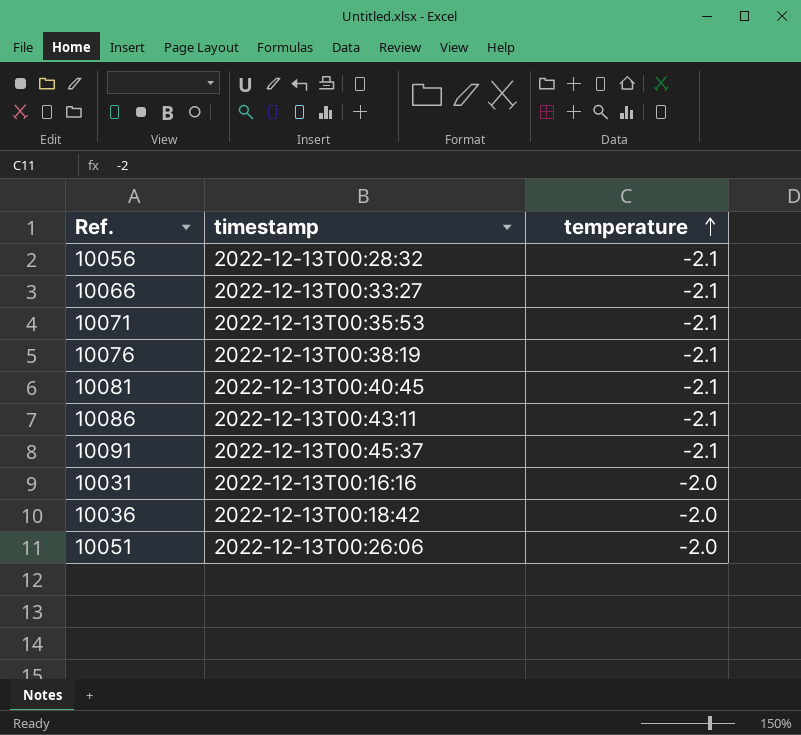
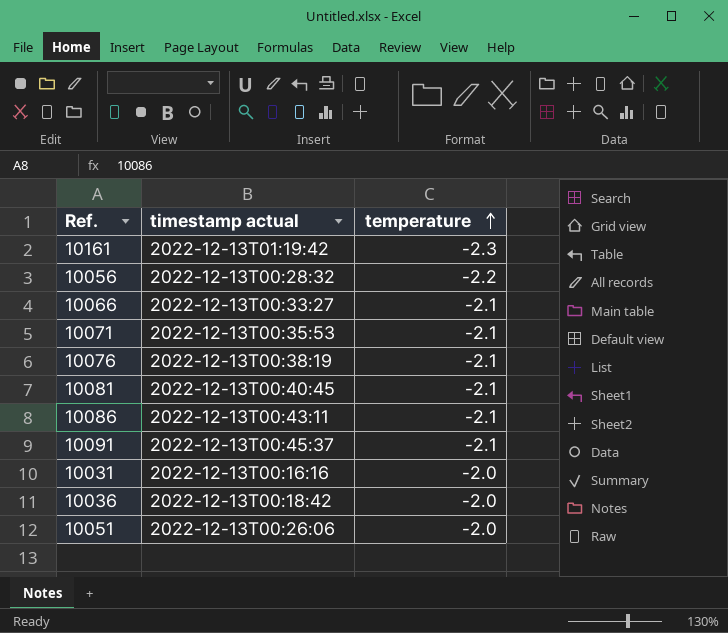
column name: timestamp -> timestamp actual
row 10161: none -> 2022-12-13T01:19:42 | -2.3
10056 | temperature: -2.1 -> -2.2

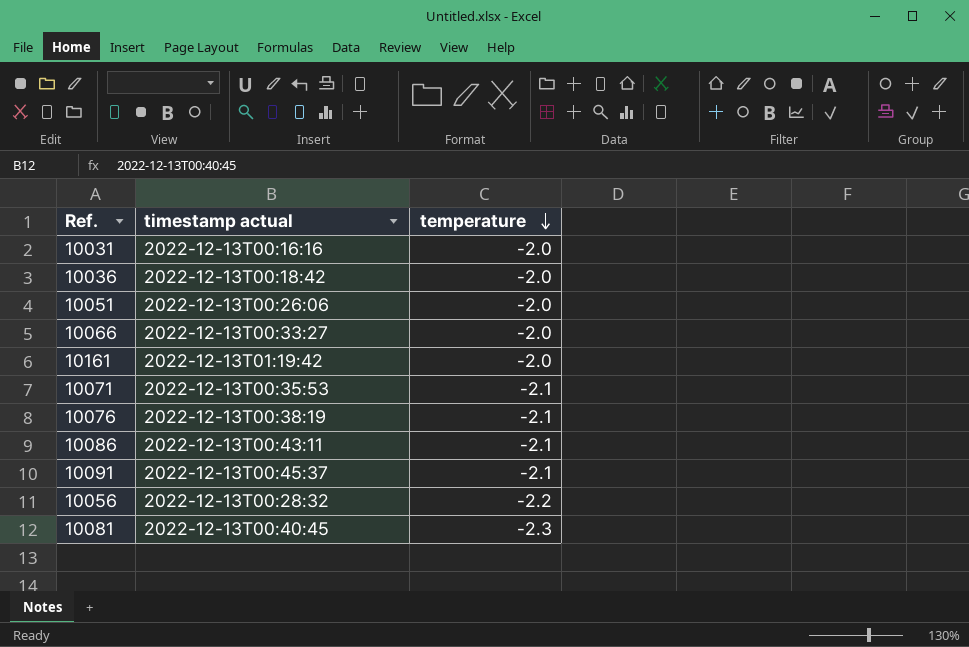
row order: temperature ascending -> temperature descending
10066 | temperature: -2.1 -> -2.0
10161 | temperature: -2.3 -> -2.0
10081 | temperature: -2.1 -> -2.3

